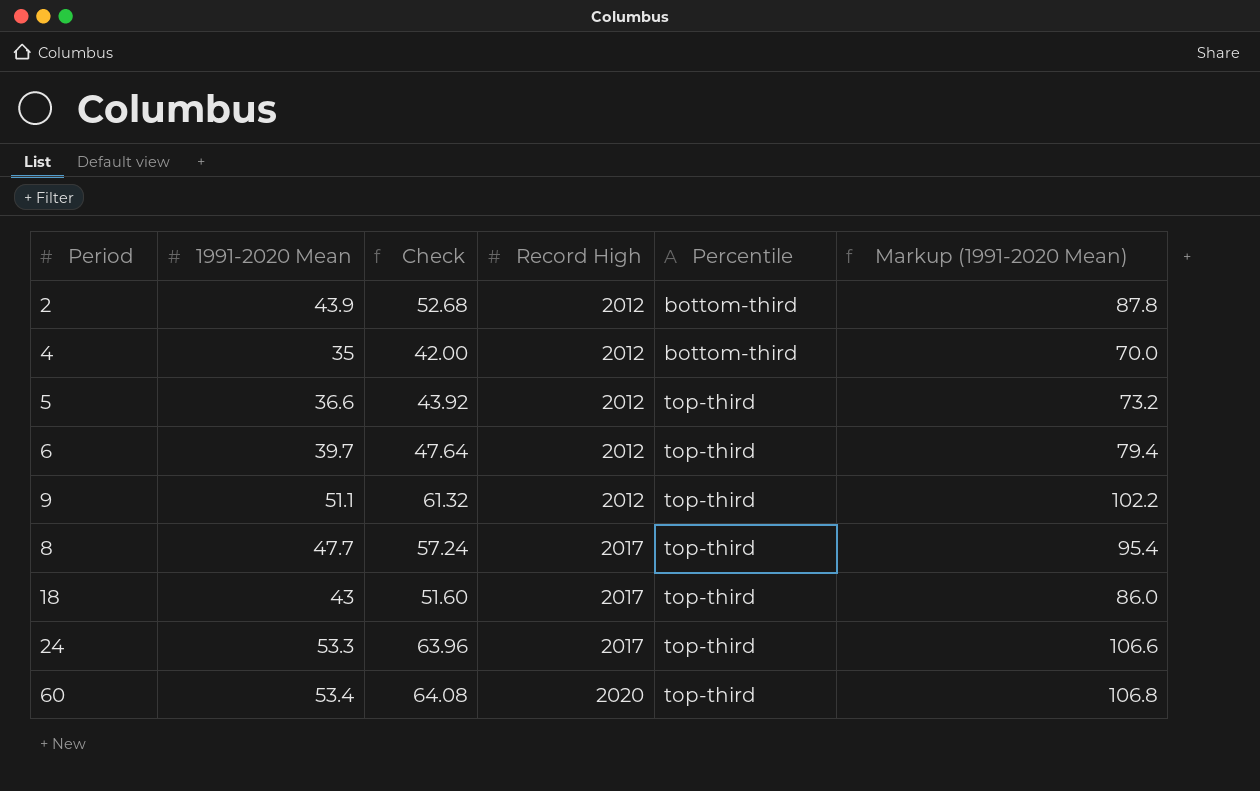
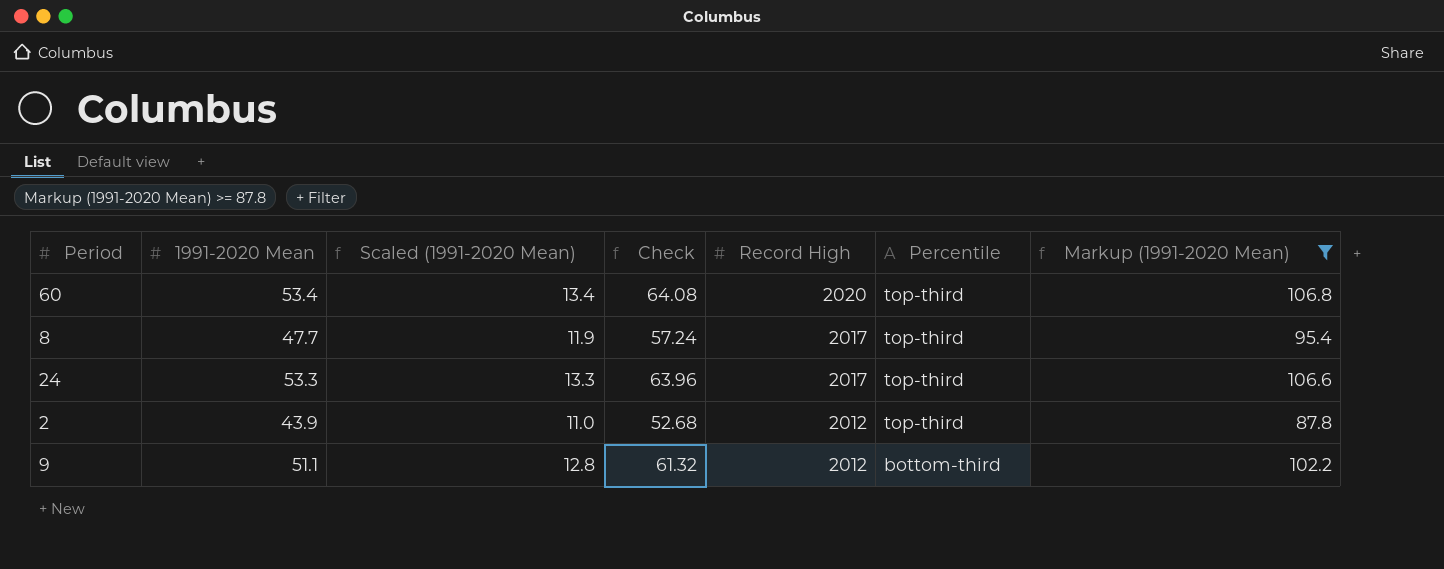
filter: none -> Markup (1991-2020 Mean) >= 87.8
row order: Record High ascending -> Record High descending
column Scaled (1991-2020 Mean) | formula: none -> [1991-2020 Mean] * 0.25
2 | Percentile: bottom-third -> top-third
9 | Percentile: top-third -> bottom-third

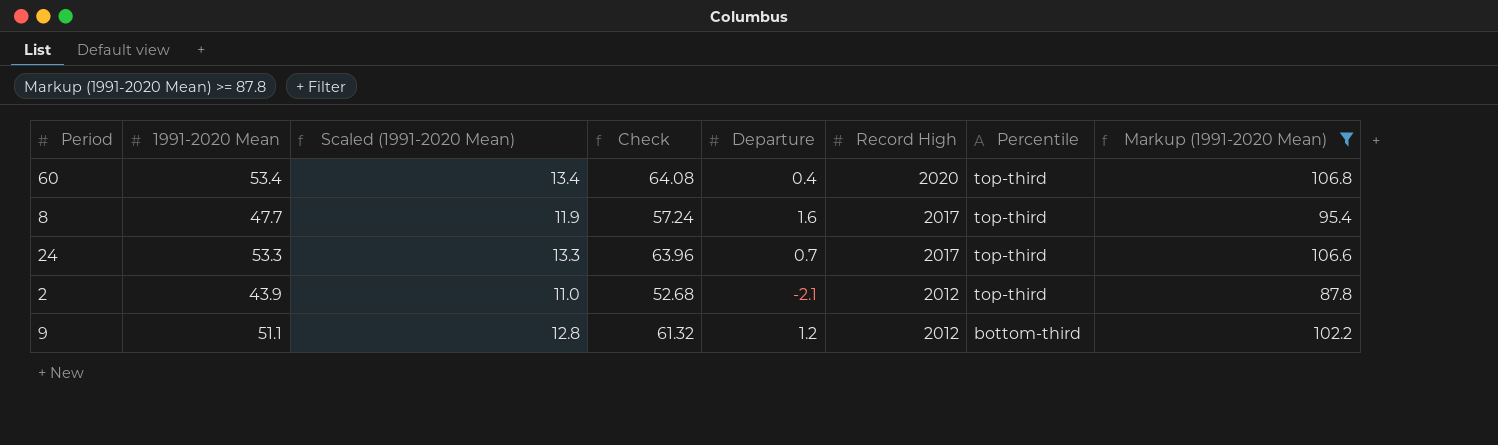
column Departure | position: none -> 5

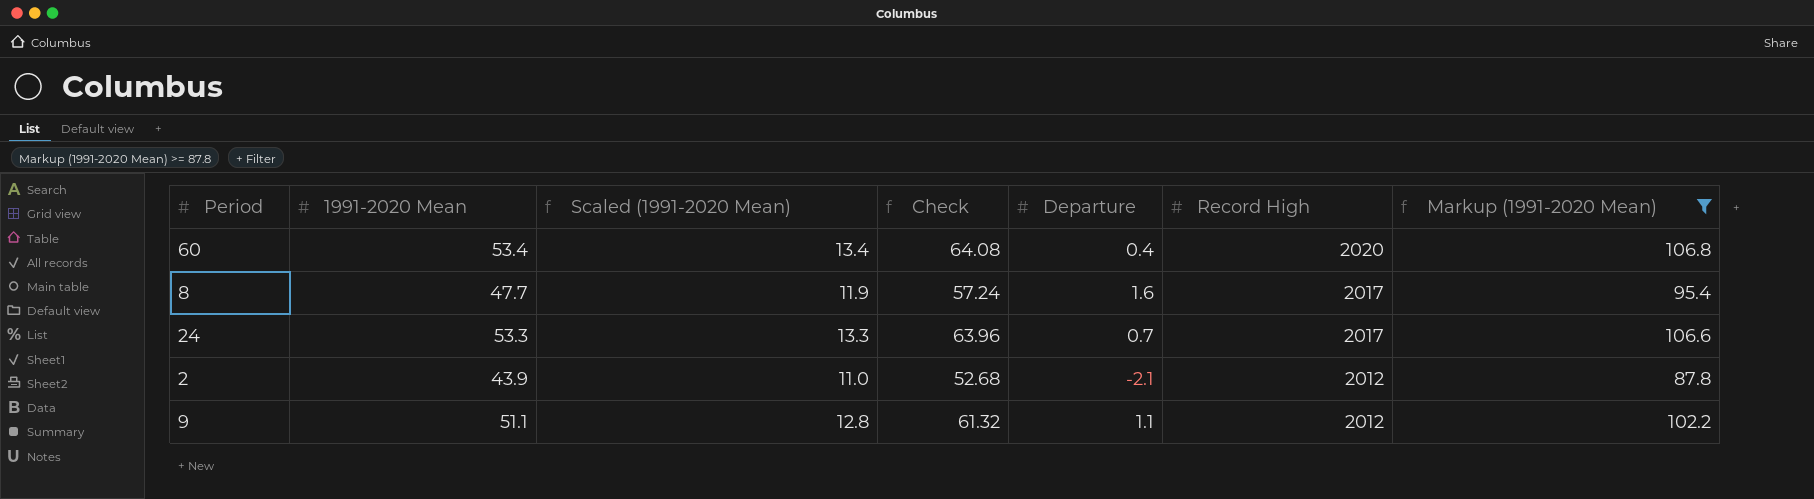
column Percentile | position: 7 -> none
9 | Departure: 1.2 -> 1.1

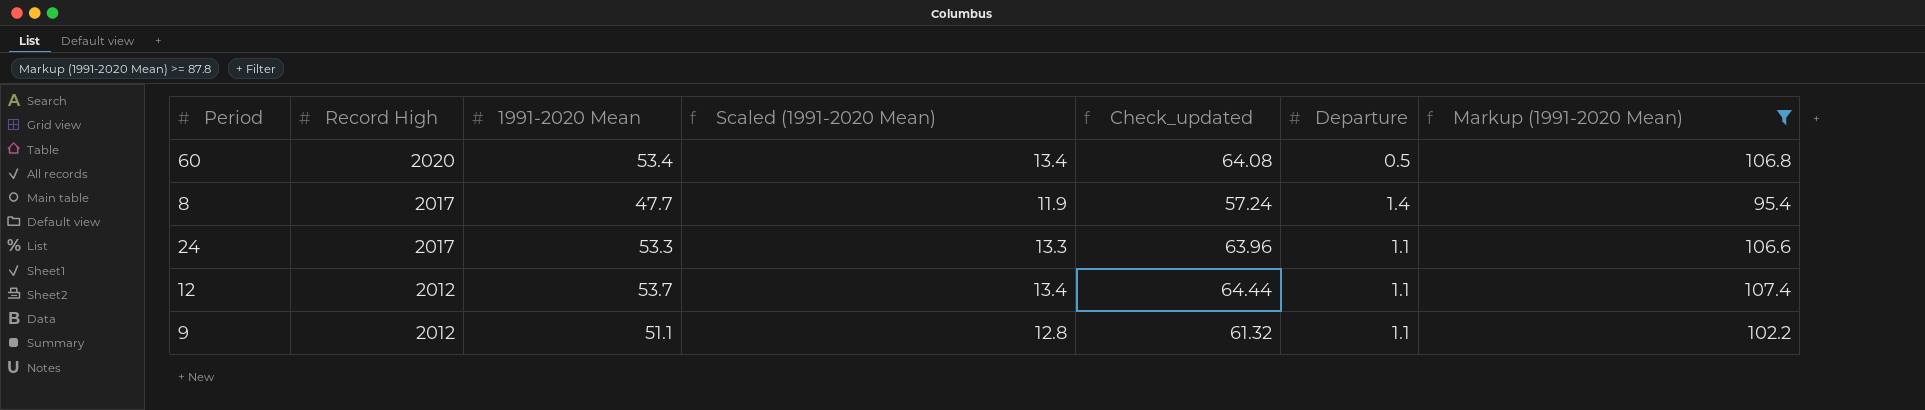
column Record High | position: 6 -> 2
column name: Check -> Check_updated
row 2: 43.9 | 11.0 | 52.68 | -2.1 | 2012 | 87.8 -> none
60 | Departure: 0.4 -> 0.5
8 | Departure: 1.6 -> 1.4
24 | Departure: 0.7 -> 1.1
row 12: none -> 2012 | 53.7 | 13.4 | 64.44 | 1.1 | 107.4

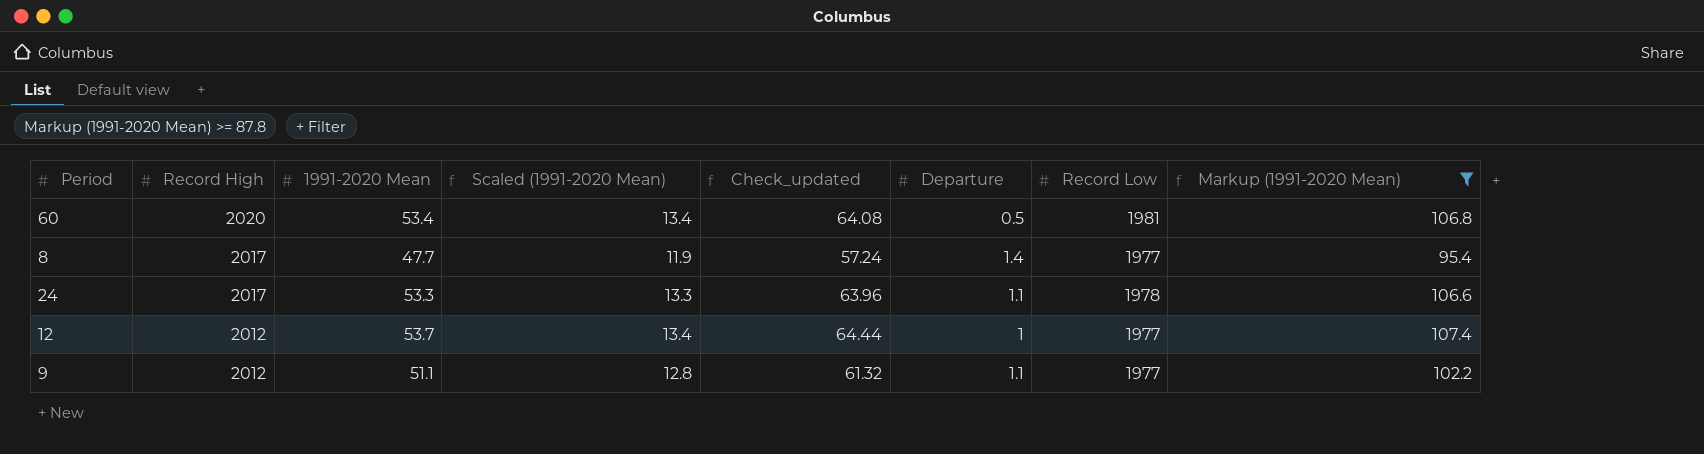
column Record Low | position: none -> 7
12 | Departure: 1.1 -> 1

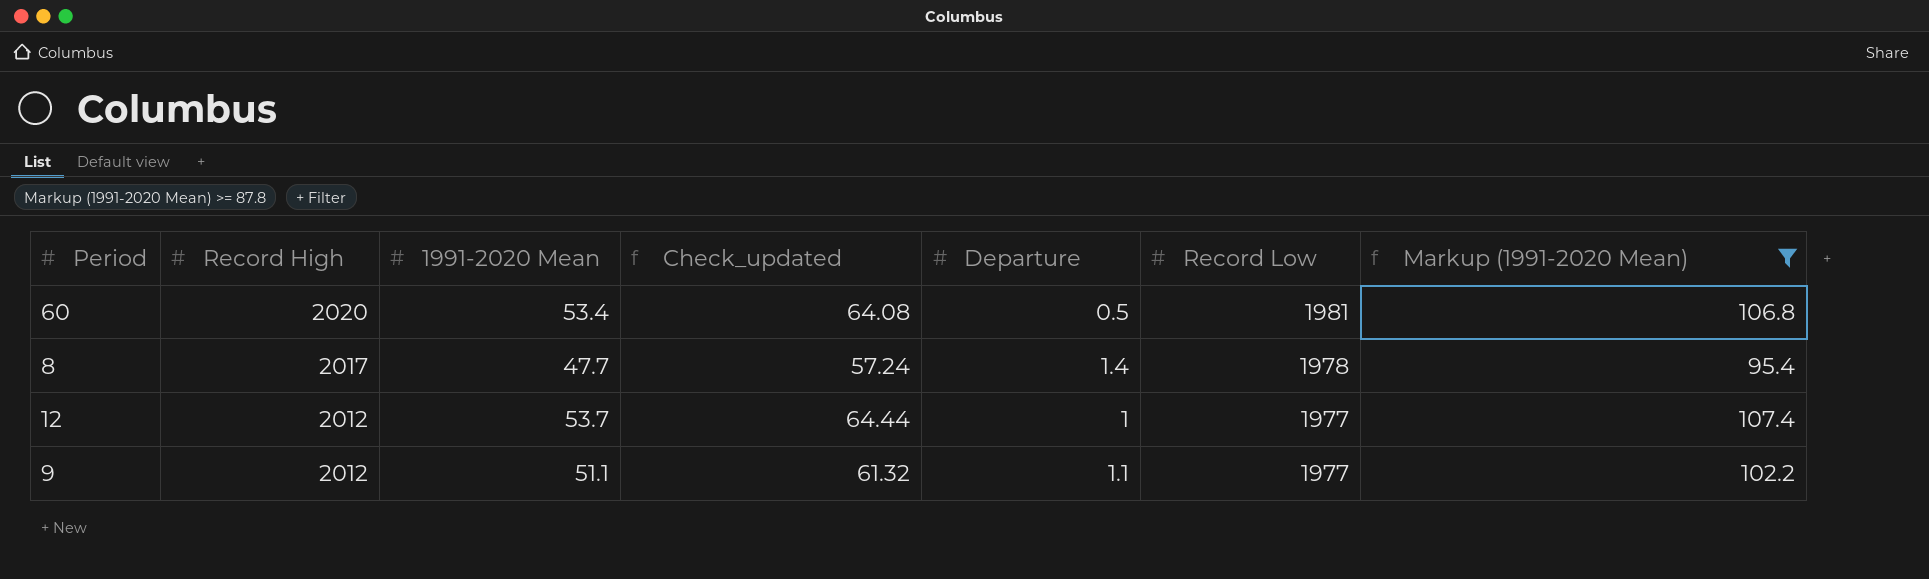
column Scaled (1991-2020 Mean) | formula: [1991-2020 Mean] * 0.25 -> none
row 24: 2017 | 53.3 | 13.3 | 63.96 | 1.1 | 1978 | 106.6 -> none
8 | Record Low: 1977 -> 1978

